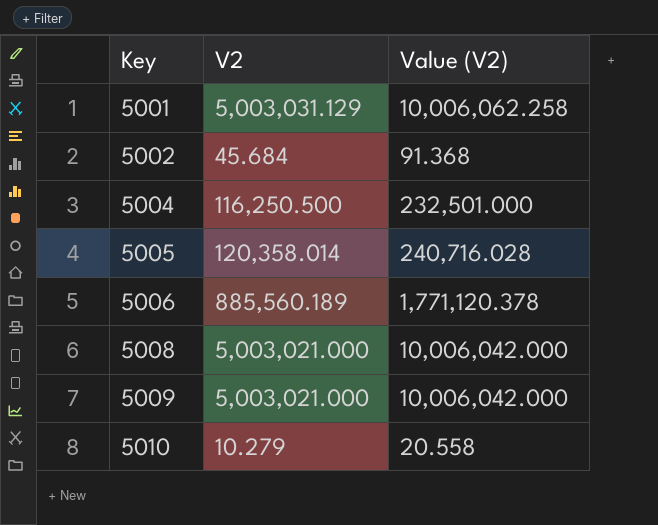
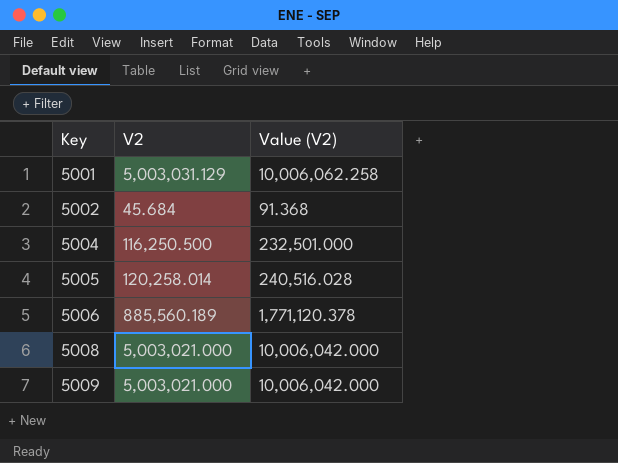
row 5010: 10.279 | 20.558 -> none
5005 | V2: 120,358.014 -> 120,258.014
5005 | Value (V2): 240,716.028 -> 240,516.028

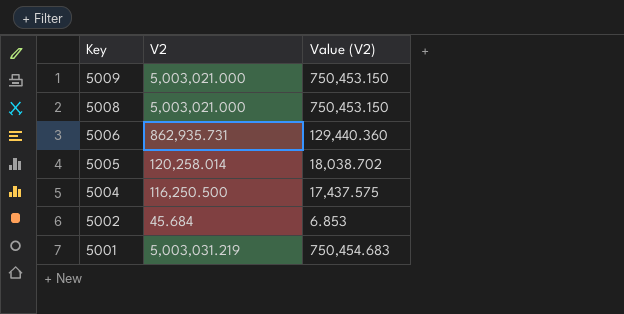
row order: Key ascending -> Key descending
column Value (V2) | formula: [V2] * 2 -> [V2] * 0.15
5006 | V2: 885,560.189 -> 862,935.731
5001 | V2: 5,003,031.129 -> 5,003,031.219

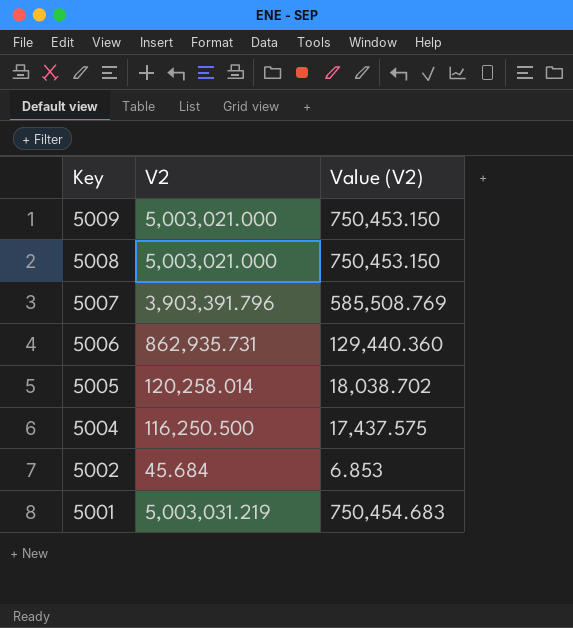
row 5007: none -> 3,903,391.796 | 585,508.769

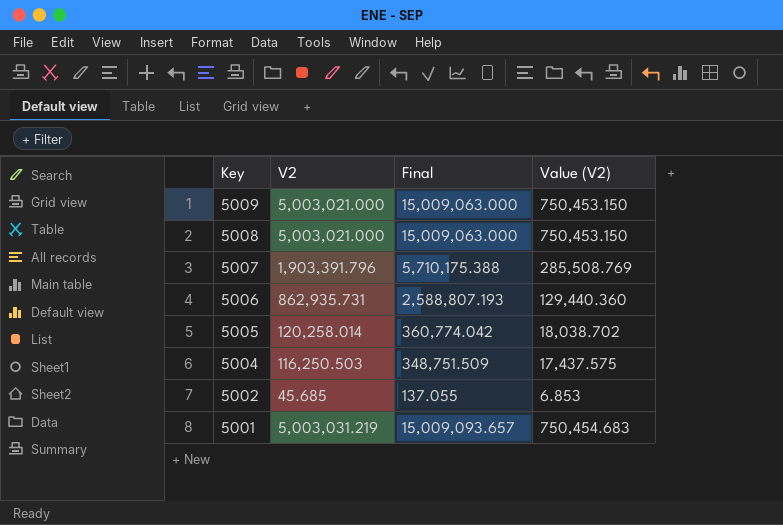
column Final | formula: none -> [V2] * 3
5007 | V2: 3,903,391.796 -> 1,903,391.796
5007 | Value (V2): 585,508.769 -> 285,508.769
5004 | V2: 116,250.500 -> 116,250.503
5002 | V2: 45.684 -> 45.685

